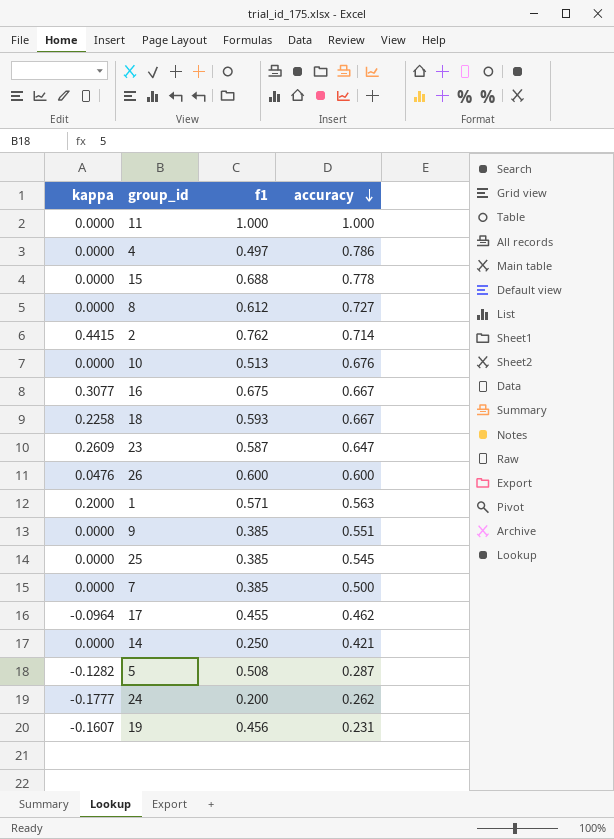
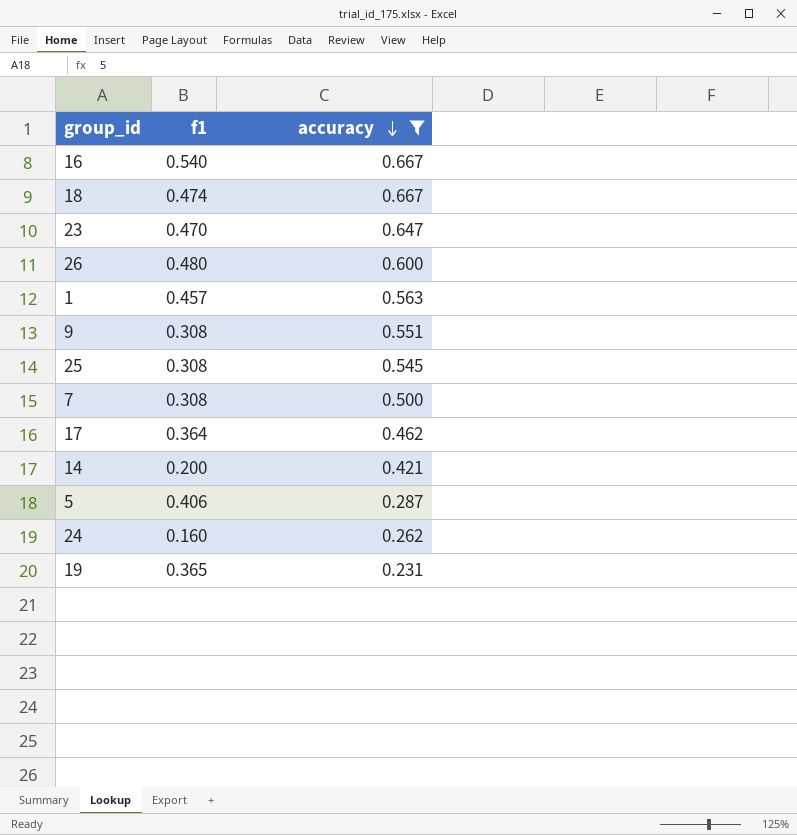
filter: none -> accuracy <= 0.667
column kappa | position: 1 -> none
16 | f1: 0.675 -> 0.540
18 | f1: 0.593 -> 0.474
23 | f1: 0.587 -> 0.470
26 | f1: 0.600 -> 0.480
1 | f1: 0.571 -> 0.457
9 | f1: 0.385 -> 0.308
25 | f1: 0.385 -> 0.308
7 | f1: 0.385 -> 0.308
17 | f1: 0.455 -> 0.364
14 | f1: 0.250 -> 0.200
5 | f1: 0.508 -> 0.406
24 | f1: 0.200 -> 0.160
19 | f1: 0.456 -> 0.365

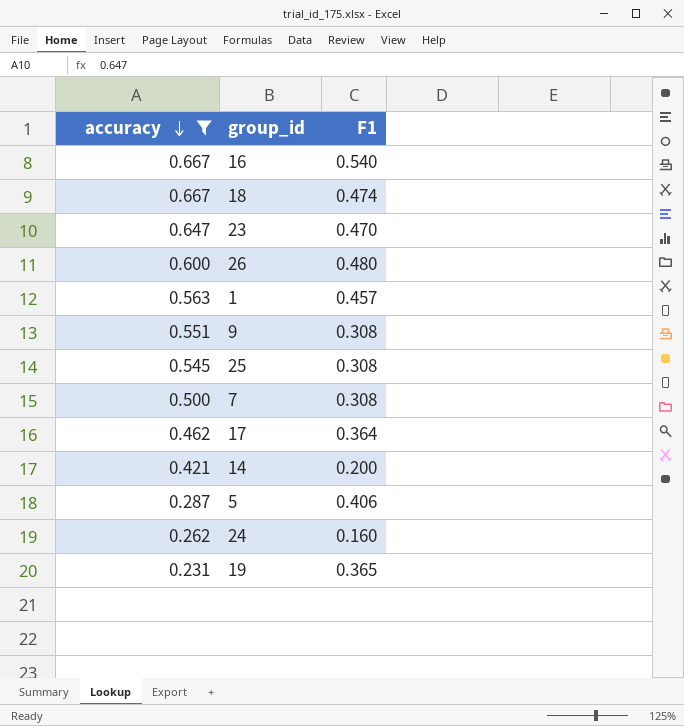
column accuracy | position: 3 -> 1
column name: f1 -> F1

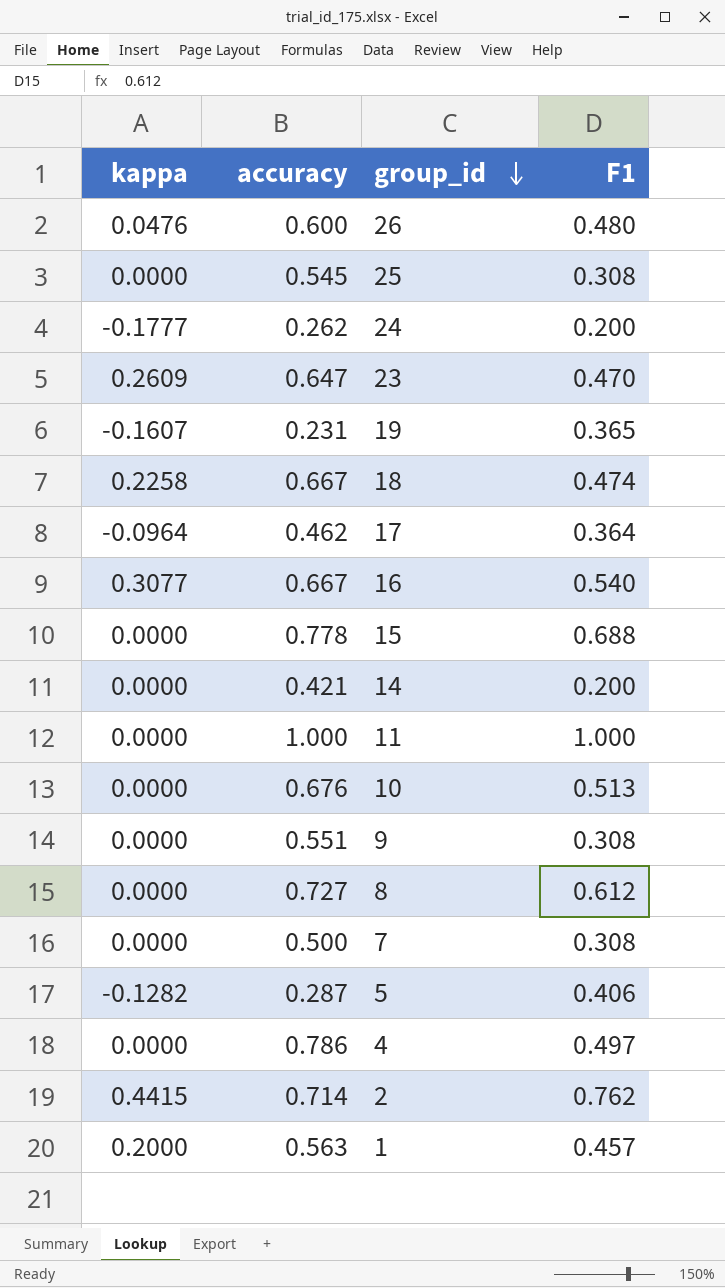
filter: accuracy <= 0.667 -> none
row order: accuracy descending -> group_id descending
column kappa | position: none -> 1
24 | F1: 0.160 -> 0.200

